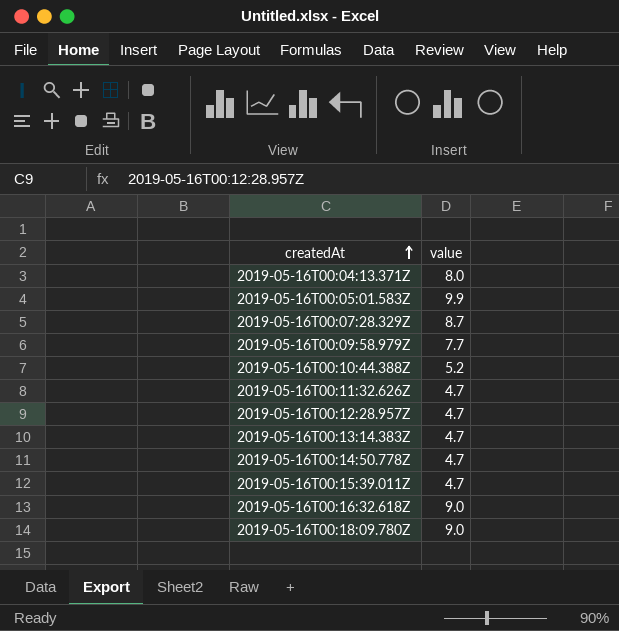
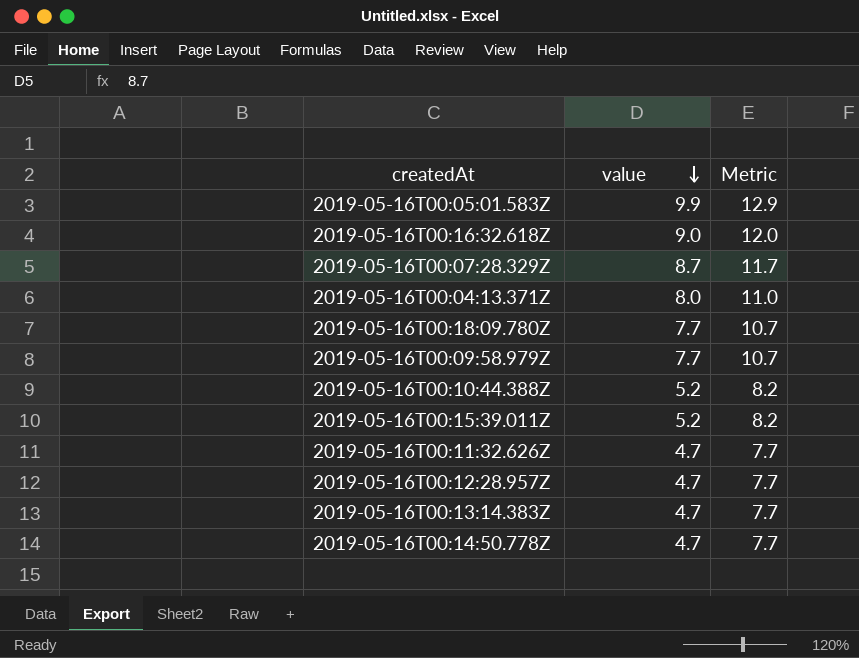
row order: createdAt ascending -> value descending
column Metric | formula: none -> [value] + 3
2019-05-16T00:18:09.780Z | value: 9.0 -> 7.7
2019-05-16T00:15:39.011Z | value: 4.7 -> 5.2

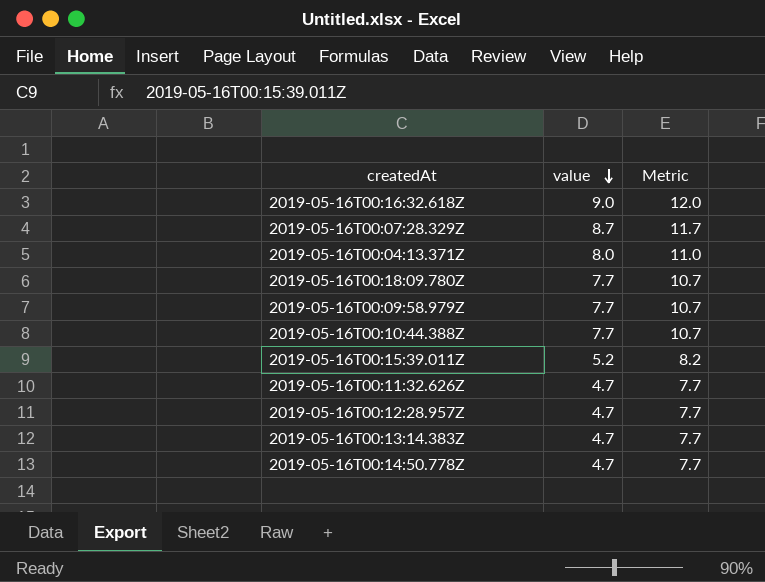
row 2019-05-16T00:05:01.583Z: 9.9 | 12.9 -> none
2019-05-16T00:10:44.388Z | value: 5.2 -> 7.7
2019-05-16T00:10:44.388Z | Metric: 8.2 -> 10.7

